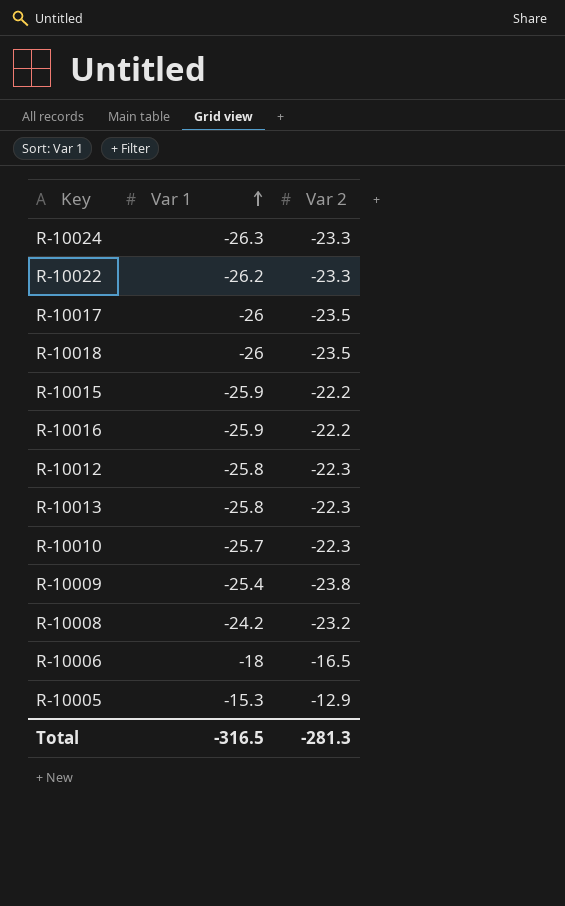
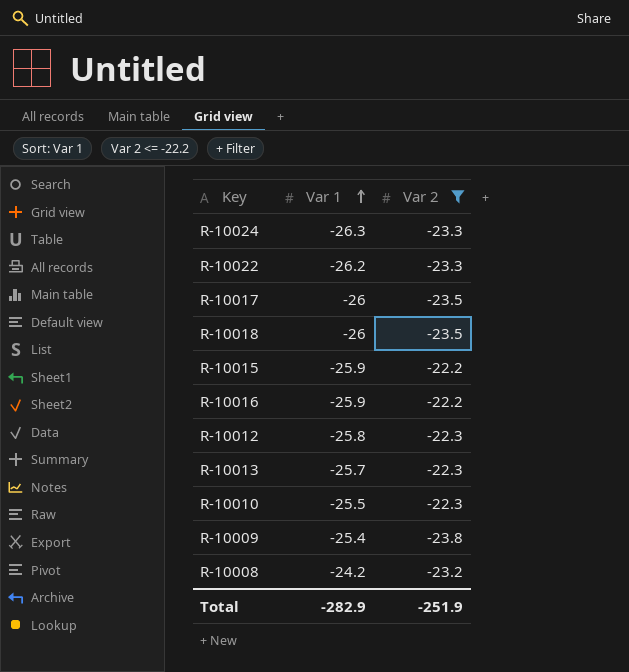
filter: none -> Var 2 <= -22.2
R-10013 | Var 1: -25.8 -> -25.7
R-10010 | Var 1: -25.7 -> -25.5
Total | Var 1: -316.5 -> -282.9
Total | Var 2: -281.3 -> -251.9

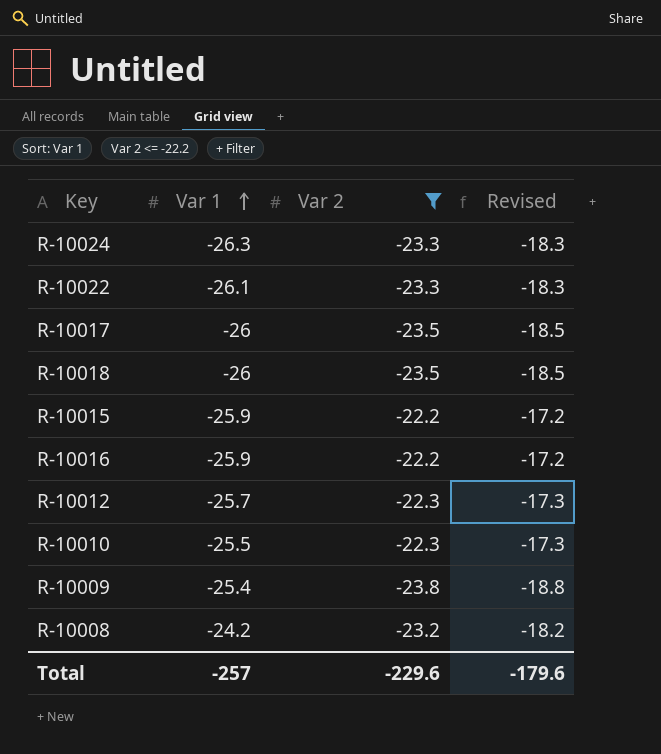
column Revised | formula: none -> [Var 2] + 5
row R-10013: -25.7 | -22.3 -> none
R-10022 | Var 1: -26.2 -> -26.1
R-10012 | Var 1: -25.8 -> -25.7
Total | Var 1: -282.9 -> -257
Total | Var 2: -251.9 -> -229.6

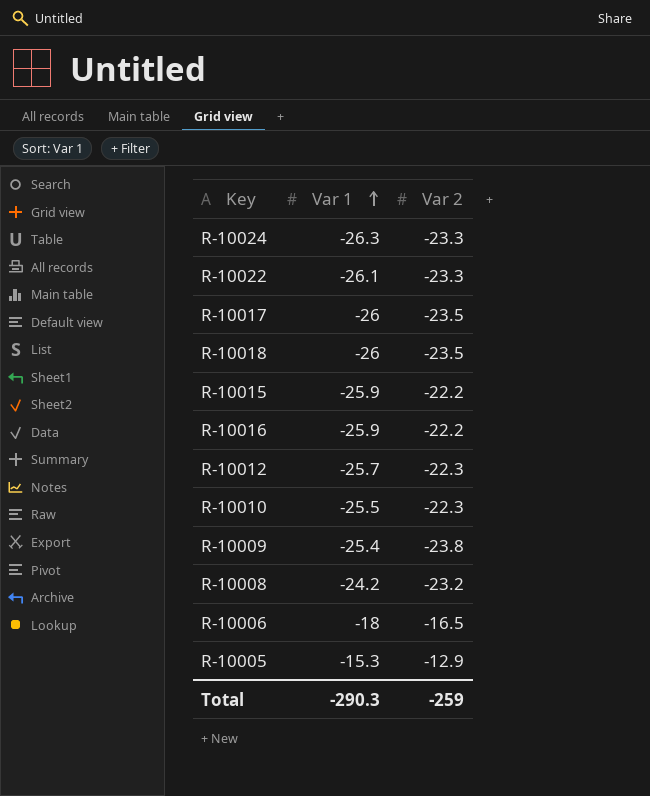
filter: Var 2 <= -22.2 -> none
column Revised | formula: [Var 2] + 5 -> none
Total | Var 1: -257 -> -290.3
Total | Var 2: -229.6 -> -259

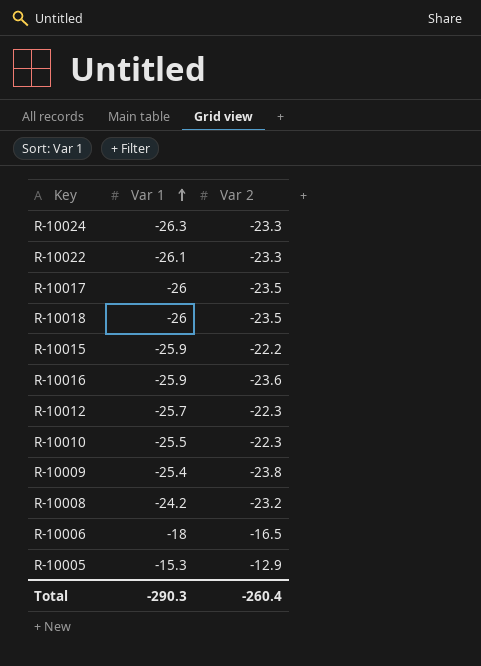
R-10016 | Var 2: -22.2 -> -23.6
Total | Var 2: -259 -> -260.4

